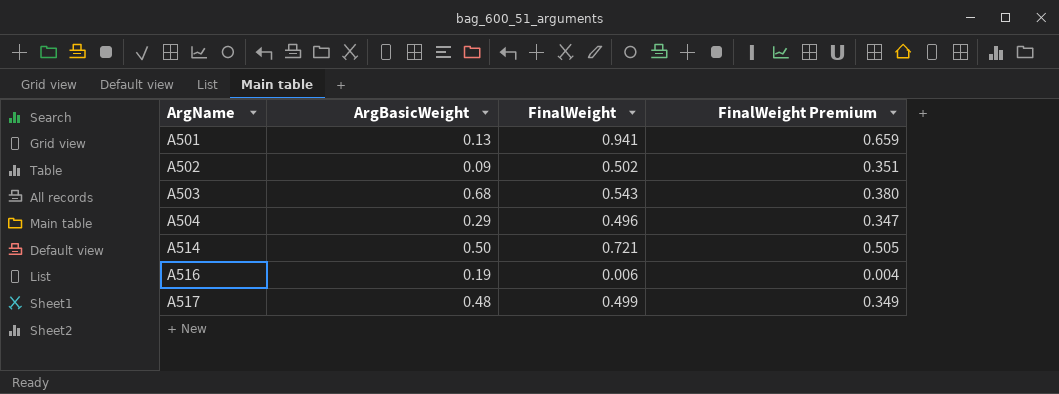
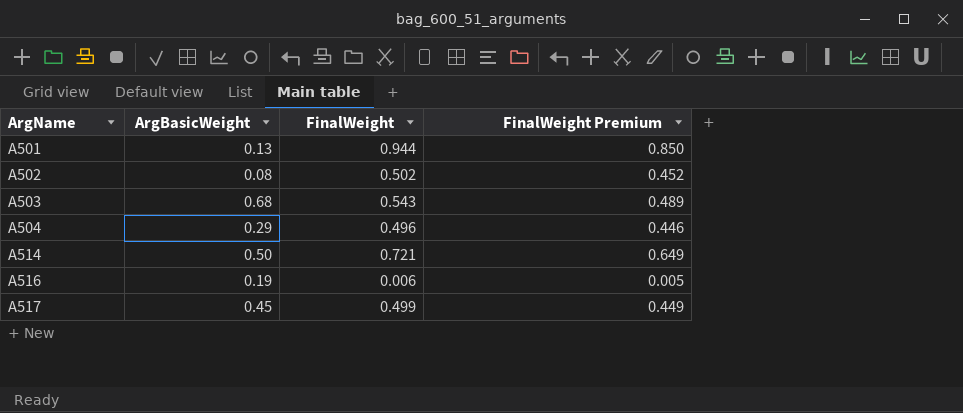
column FinalWeight Premium | formula: [FinalWeight] * 0.7 -> [FinalWeight] * 0.9
A501 | FinalWeight: 0.941 -> 0.944
A502 | ArgBasicWeight: 0.09 -> 0.08
A517 | ArgBasicWeight: 0.48 -> 0.45

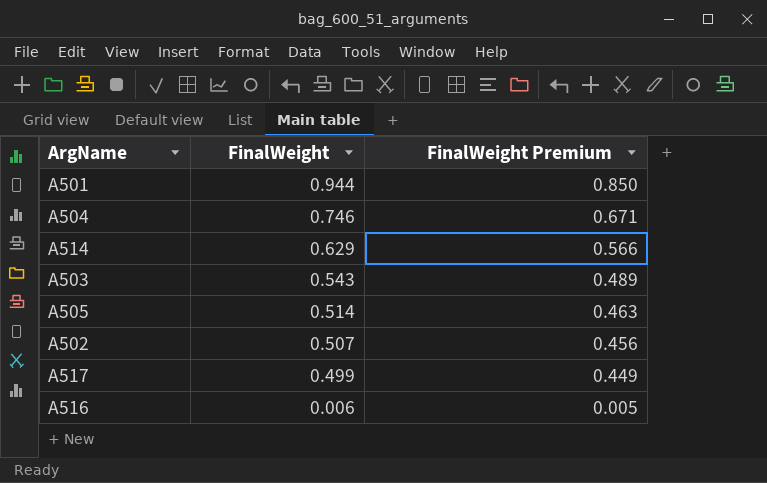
row order: ArgName ascending -> FinalWeight descending
column ArgBasicWeight | position: 2 -> none
A504 | FinalWeight: 0.496 -> 0.746
A504 | FinalWeight Premium: 0.446 -> 0.671
A514 | FinalWeight: 0.721 -> 0.629
A514 | FinalWeight Premium: 0.649 -> 0.566
row A505: none -> 0.514 | 0.463
A502 | FinalWeight: 0.502 -> 0.507
A502 | FinalWeight Premium: 0.452 -> 0.456

